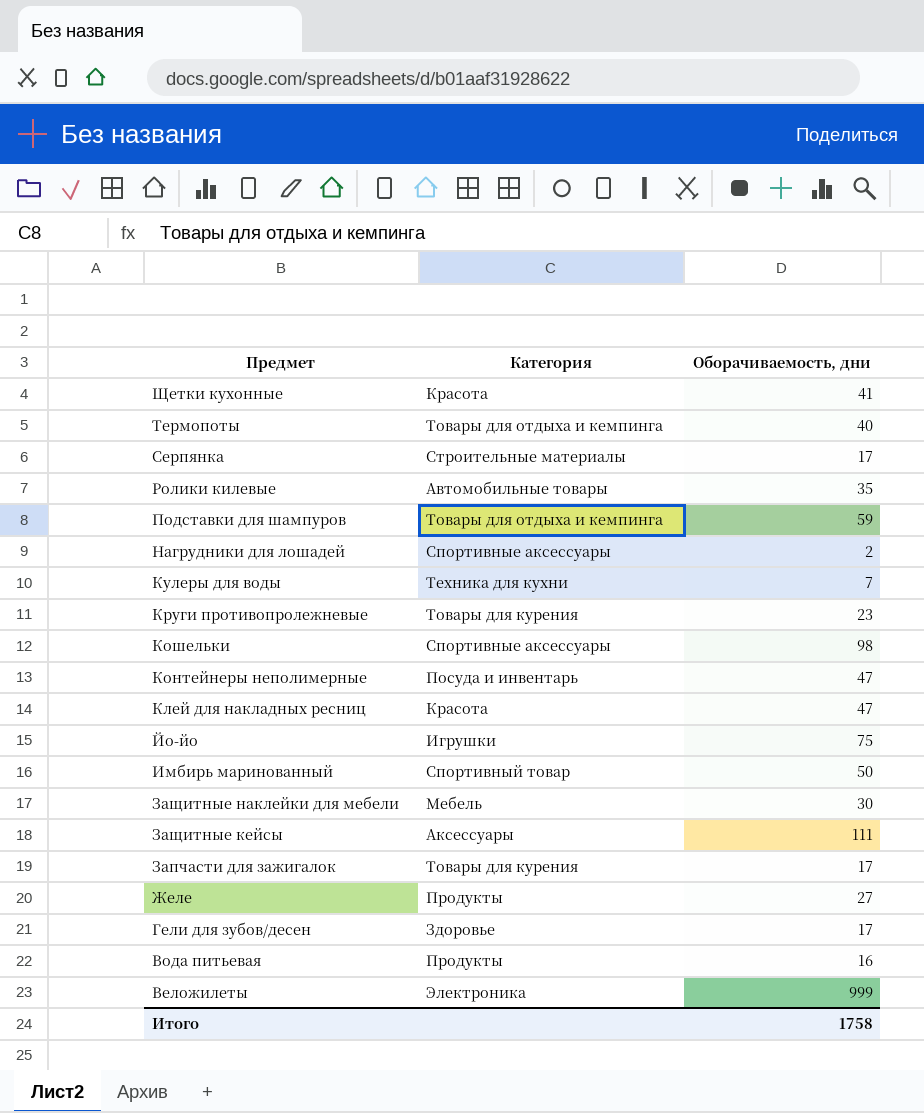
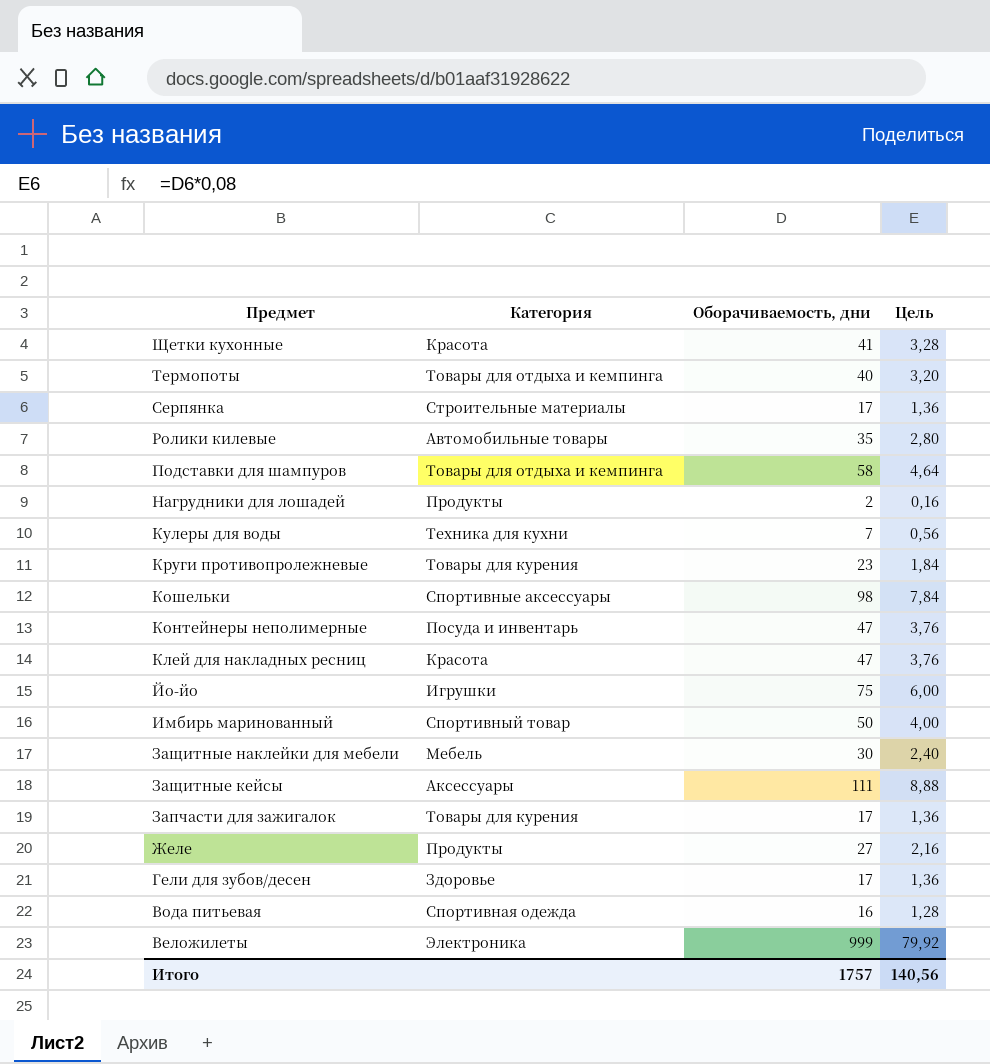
column Цель | formula: none -> [Оборачиваемость, дни] * 0,08
Подставки для шампуров | Оборачиваемость, дни: 59 -> 58
Нагрудники для лошадей | Категория: Спортивные аксессуары -> Продукты
Вода питьевая | Категория: Продукты -> Спортивная одежда
Итого | Оборачиваемость, дни: 1758 -> 1757

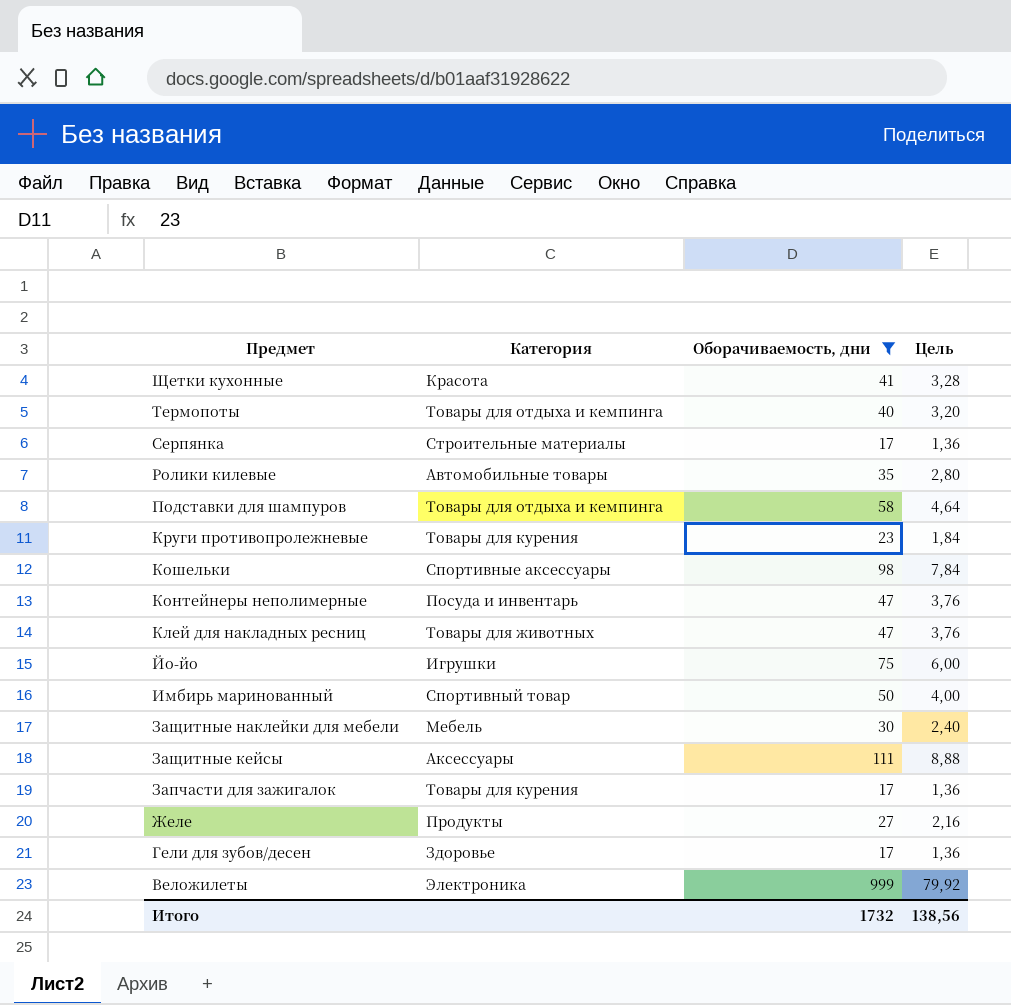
filter: none -> Оборачиваемость, дни >= 17
Клей для накладных ресниц | Категория: Красота -> Товары для животных
Итого | Оборачиваемость, дни: 1757 -> 1732
Итого | Цель: 140,56 -> 138,56

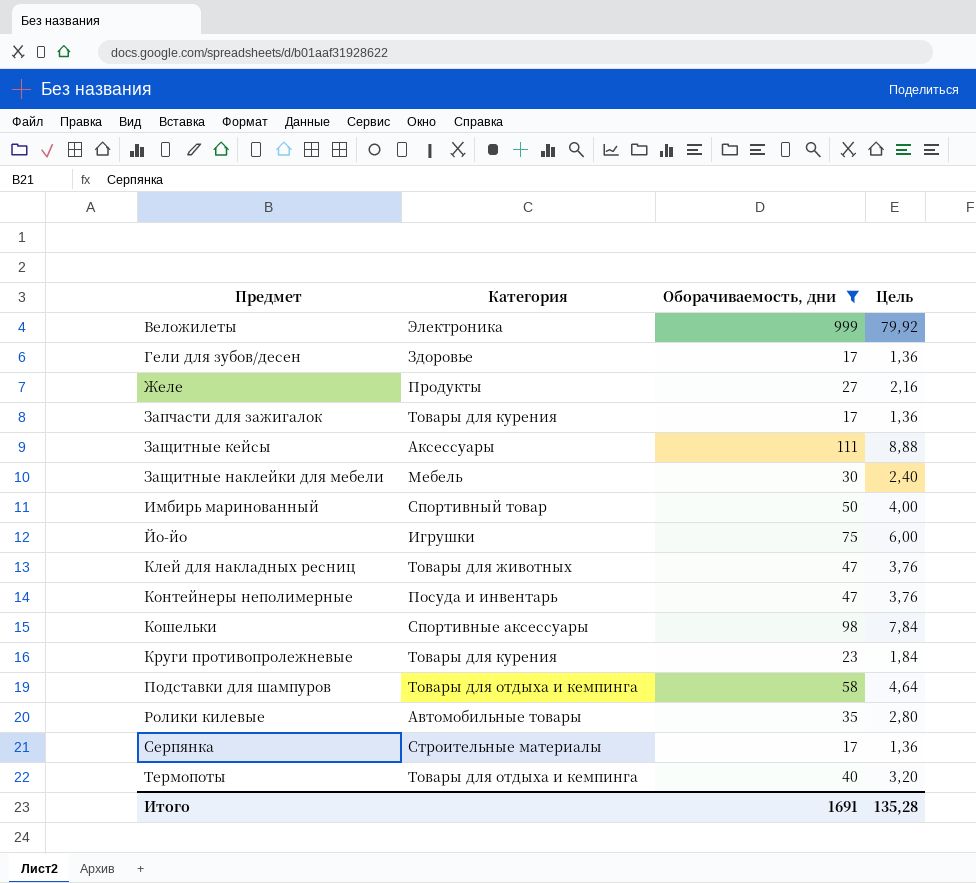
row order: Предмет descending -> Предмет ascending
row Щетки кухонные: Красота | 41 | 3,28 -> none
Итого | Оборачиваемость, дни: 1732 -> 1691
Итого | Цель: 138,56 -> 135,28

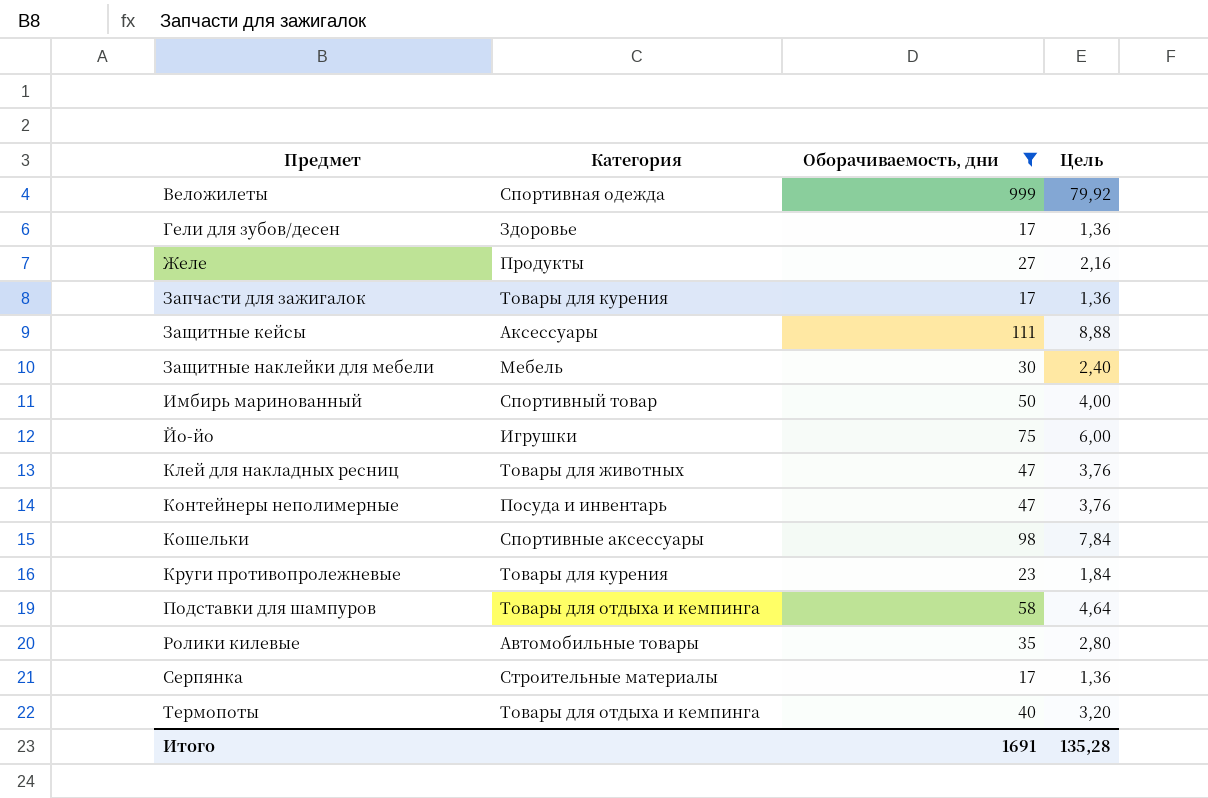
Веложилеты | Категория: Электроника -> Спортивная одежда

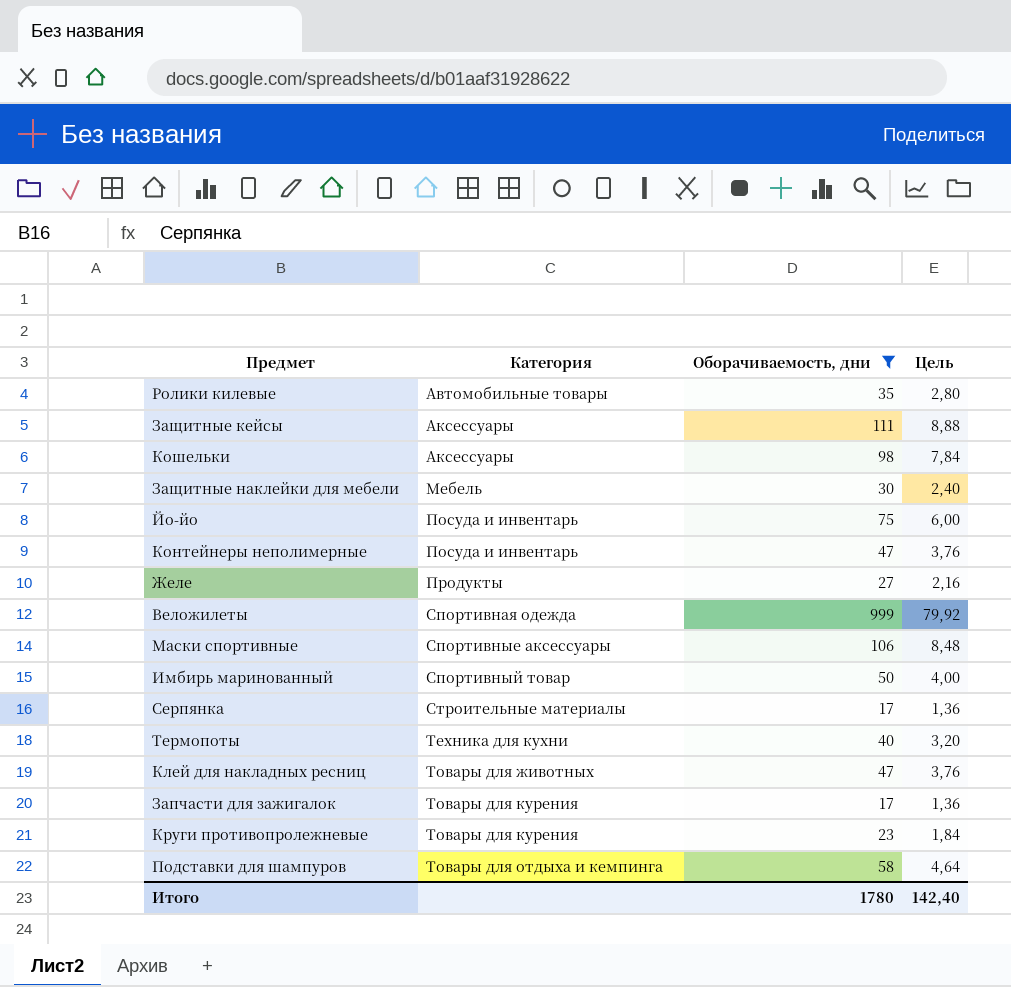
row order: Предмет ascending -> Категория ascending
row Гели для зубов/десен: Здоровье | 17 | 1,36 -> none
Кошельки | Категория: Спортивные аксессуары -> Аксессуары
Йо-йо | Категория: Игрушки -> Посуда и инвентарь
row Маски спортивные: none -> Спортивные аксессуары | 106 | 8,48
Термопоты | Категория: Товары для отдыха и кемпинга -> Техника для кухни
Итого | Оборачиваемость, дни: 1691 -> 1780
Итого | Цель: 135,28 -> 142,40

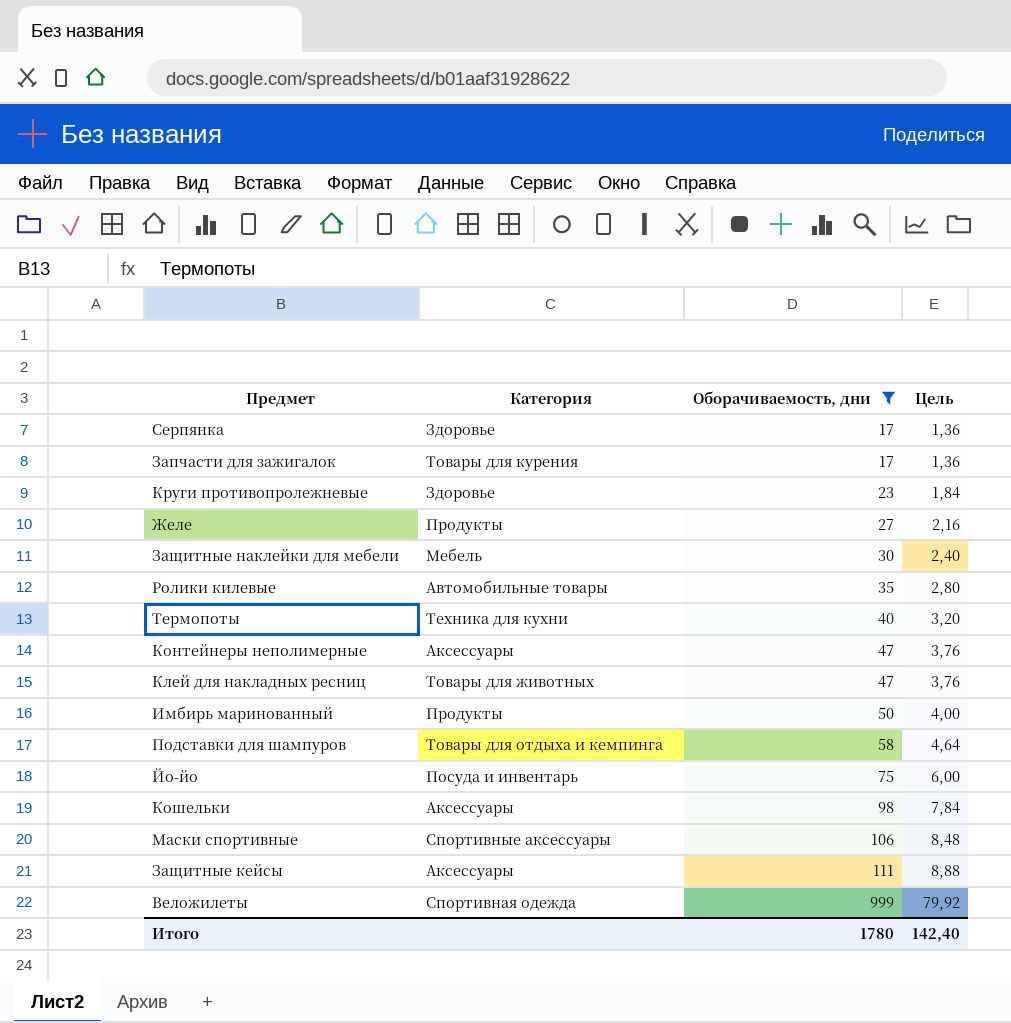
row order: Категория ascending -> Оборачиваемость, дни ascending
Серпянка | Категория: Строительные материалы -> Здоровье
Круги противопролежневые | Категория: Товары для курения -> Здоровье
Контейнеры неполимерные | Категория: Посуда и инвентарь -> Аксессуары
Имбирь маринованный | Категория: Спортивный товар -> Продукты

